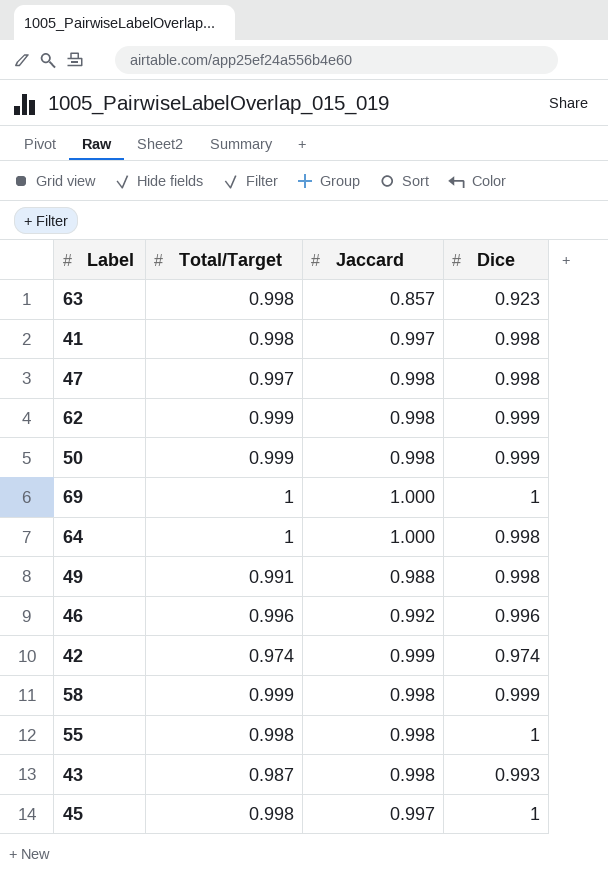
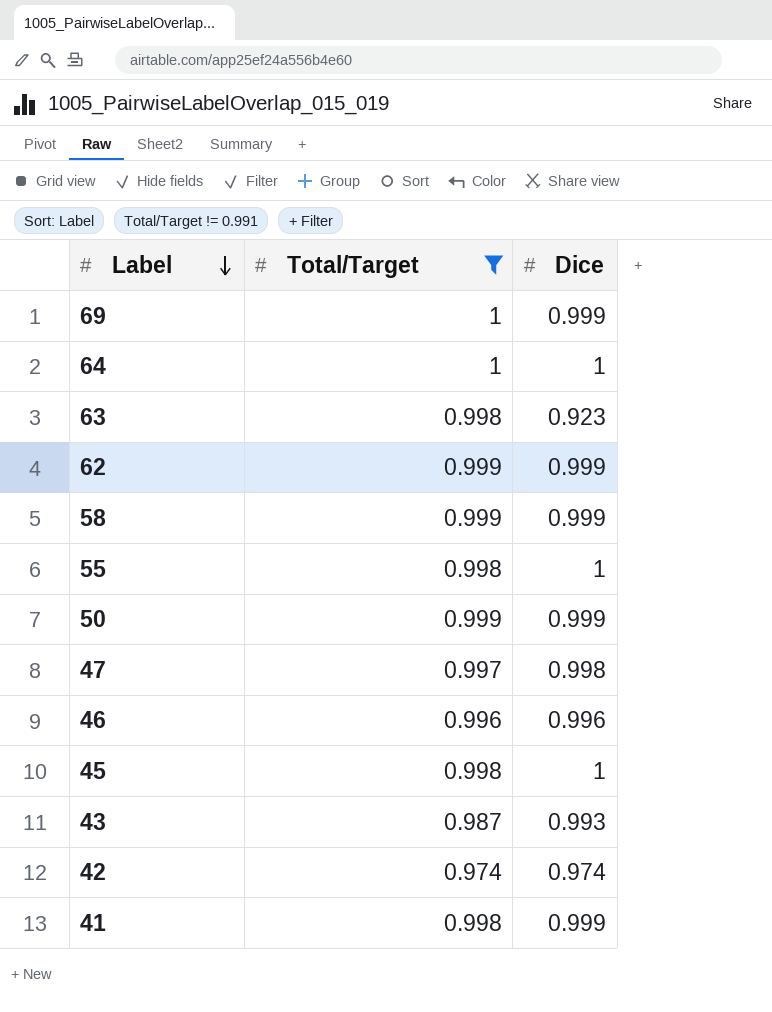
filter: none -> Total/Target != 0.991
row order: none -> Label descending
column Jaccard | position: 3 -> none
69 | Dice: 1 -> 0.999
64 | Dice: 0.998 -> 1
41 | Dice: 0.998 -> 0.999

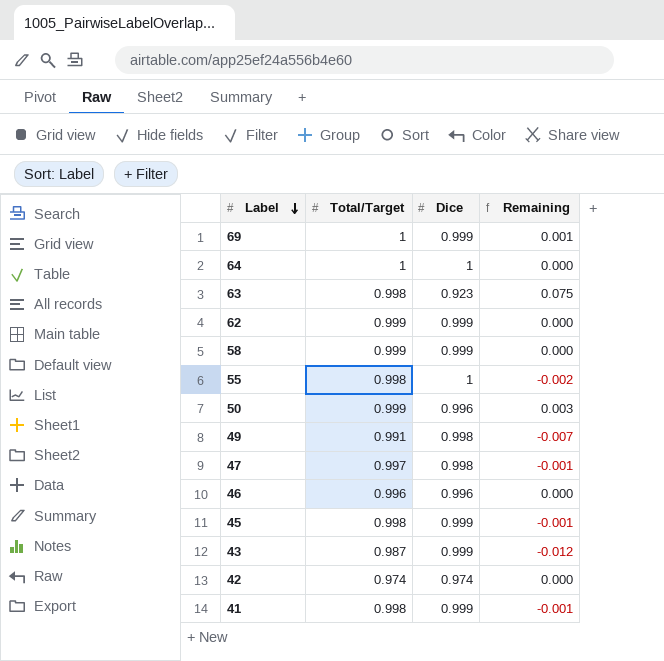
filter: Total/Target != 0.991 -> none
column Remaining | formula: none -> [Total/Target] - [Dice]
50 | Dice: 0.999 -> 0.996
45 | Dice: 1 -> 0.999
43 | Dice: 0.993 -> 0.999

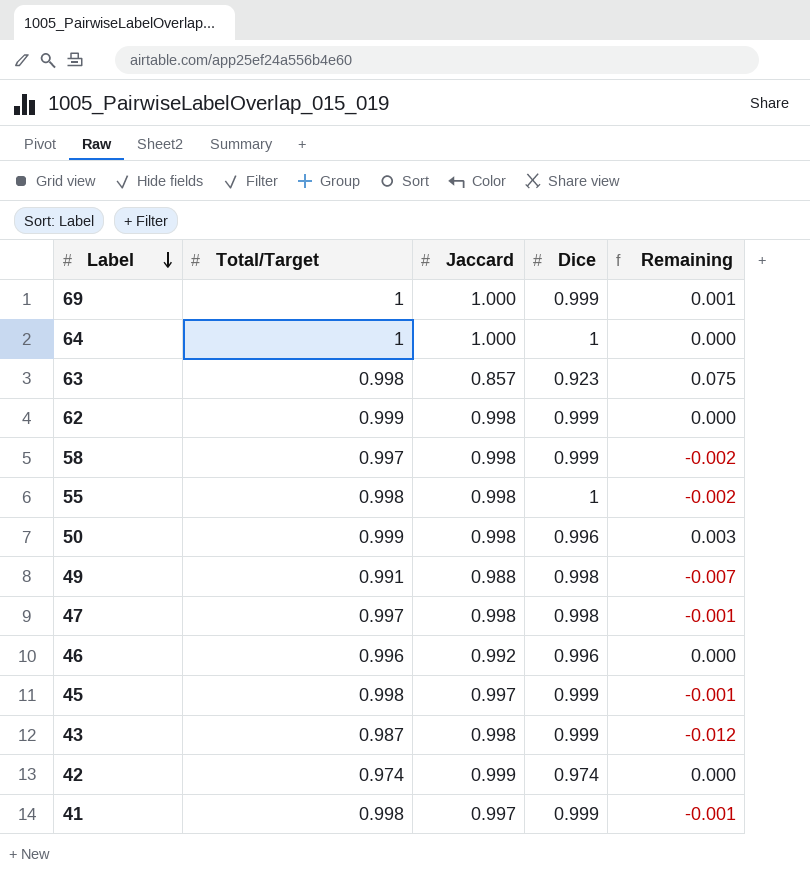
column Jaccard | position: none -> 3
58 | Total/Target: 0.999 -> 0.997
58 | Remaining: 0.000 -> -0.002

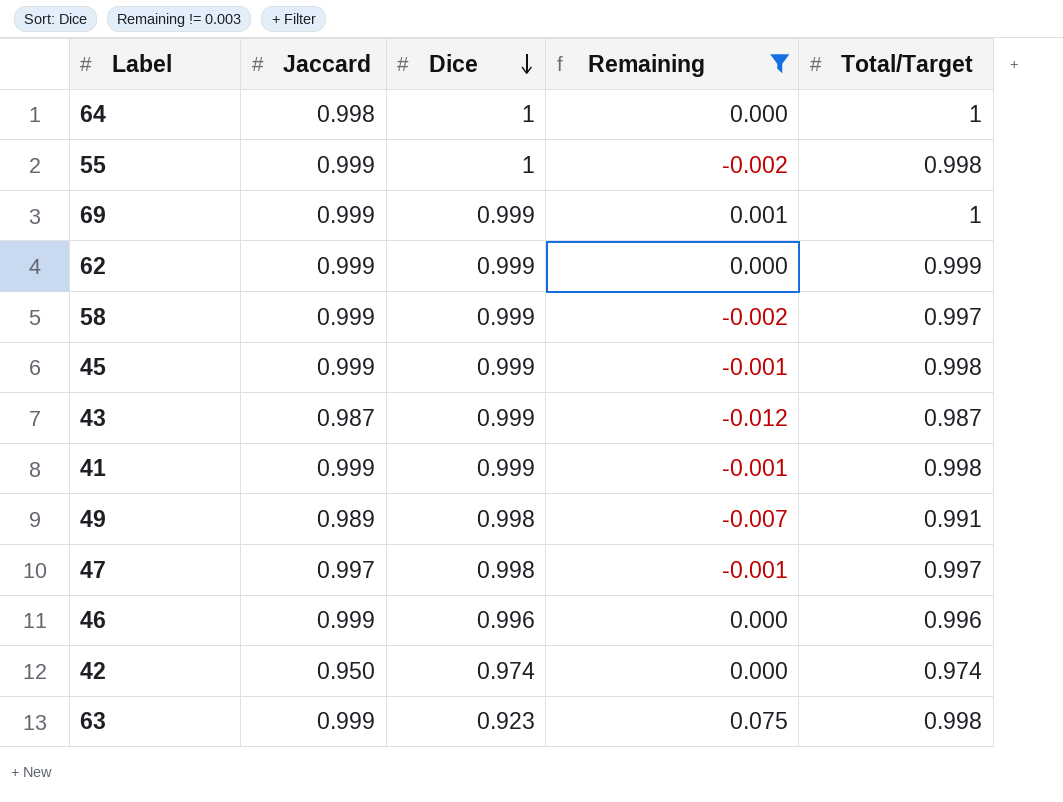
filter: none -> Remaining != 0.003
row order: Label descending -> Dice descending
column Total/Target | position: 2 -> 5
64 | Jaccard: 1.000 -> 0.998
55 | Jaccard: 0.998 -> 0.999
69 | Jaccard: 1.000 -> 0.999
62 | Jaccard: 0.998 -> 0.999
58 | Jaccard: 0.998 -> 0.999
45 | Jaccard: 0.997 -> 0.999
43 | Jaccard: 0.998 -> 0.987
41 | Jaccard: 0.997 -> 0.999
49 | Jaccard: 0.988 -> 0.989
47 | Jaccard: 0.998 -> 0.997
46 | Jaccard: 0.992 -> 0.999
42 | Jaccard: 0.999 -> 0.950
63 | Jaccard: 0.857 -> 0.999

